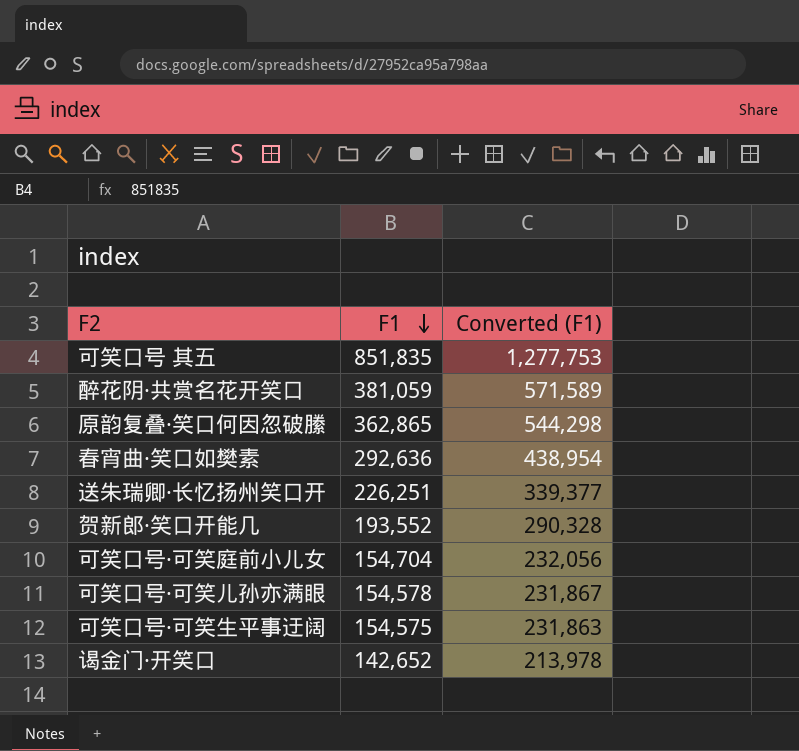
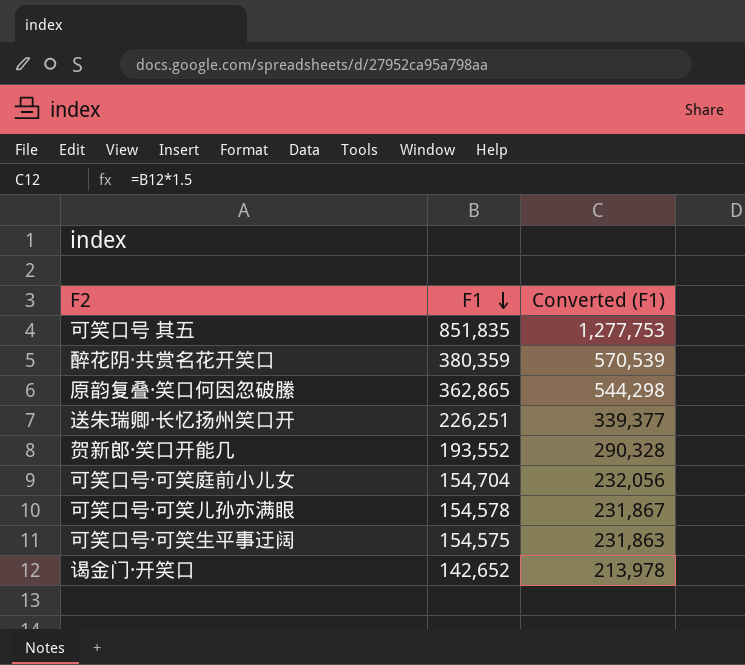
row 春宵曲·笑口如樊素: 292,636 | 438,954 -> none
醉花阴·共赏名花开笑口 | F1: 381,059 -> 380,359
醉花阴·共赏名花开笑口 | Converted (F1): 571,589 -> 570,539

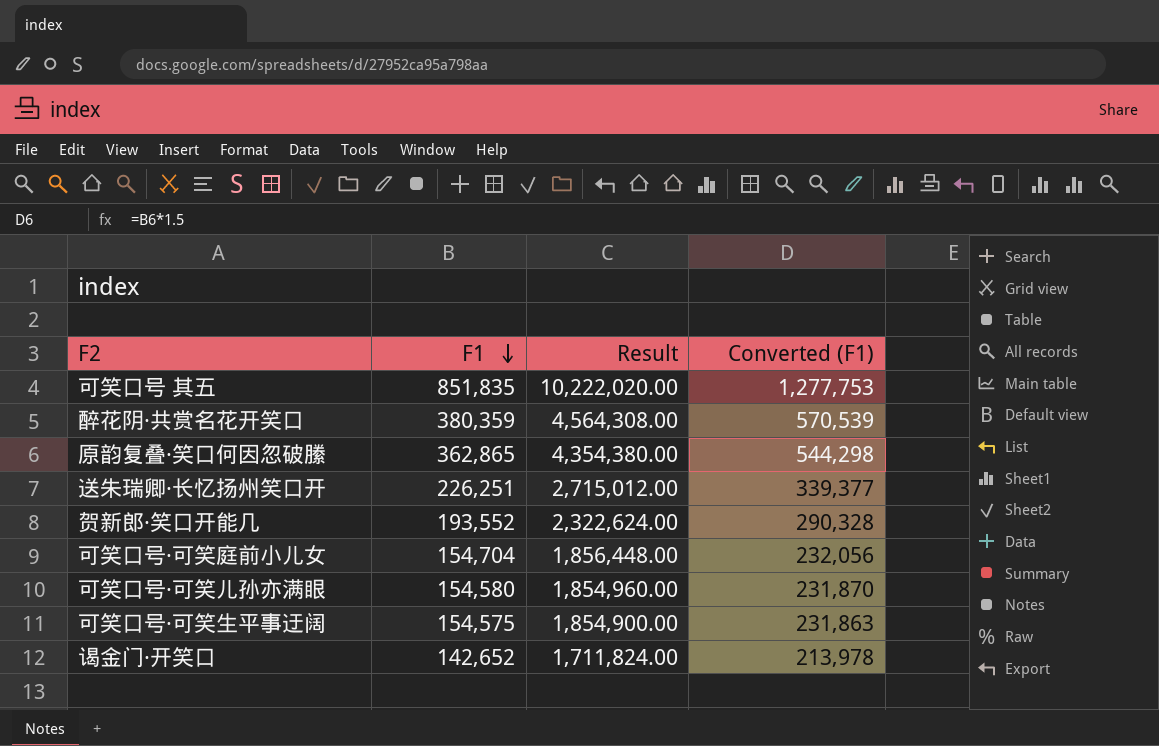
column Result | formula: none -> [F1] * 12
可笑口号·可笑儿孙亦满眼 | F1: 154,578 -> 154,580
可笑口号·可笑儿孙亦满眼 | Converted (F1): 231,867 -> 231,870

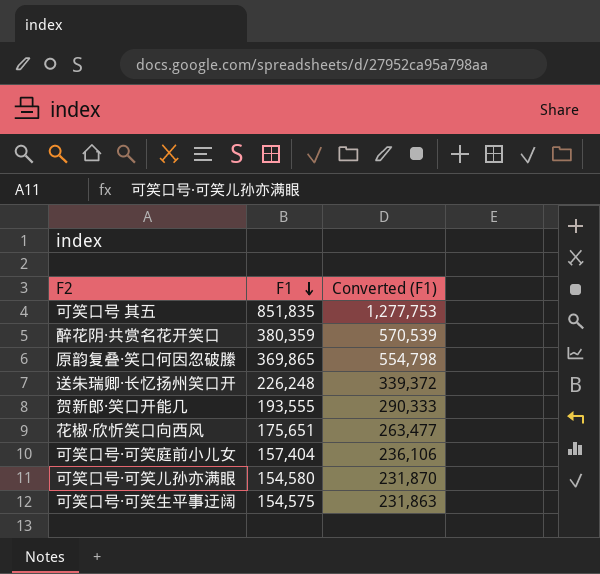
column Result | formula: [F1] * 12 -> none
row 谒金门·开笑口: 142,652 | 1,711,824.00 | 213,978 -> none
原韵复叠·笑口何因忽破縢 | F1: 362,865 -> 369,865
原韵复叠·笑口何因忽破縢 | Converted (F1): 544,298 -> 554,798
送朱瑞卿·长忆扬州笑口开 | F1: 226,251 -> 226,248
送朱瑞卿·长忆扬州笑口开 | Converted (F1): 339,377 -> 339,372
贺新郎·笑口开能几 | F1: 193,552 -> 193,555
贺新郎·笑口开能几 | Converted (F1): 290,328 -> 290,333
row 花椒·欣忻笑口向西风: none -> 175,651 | 263,477
可笑口号·可笑庭前小儿女 | F1: 154,704 -> 157,404
可笑口号·可笑庭前小儿女 | Converted (F1): 232,056 -> 236,106

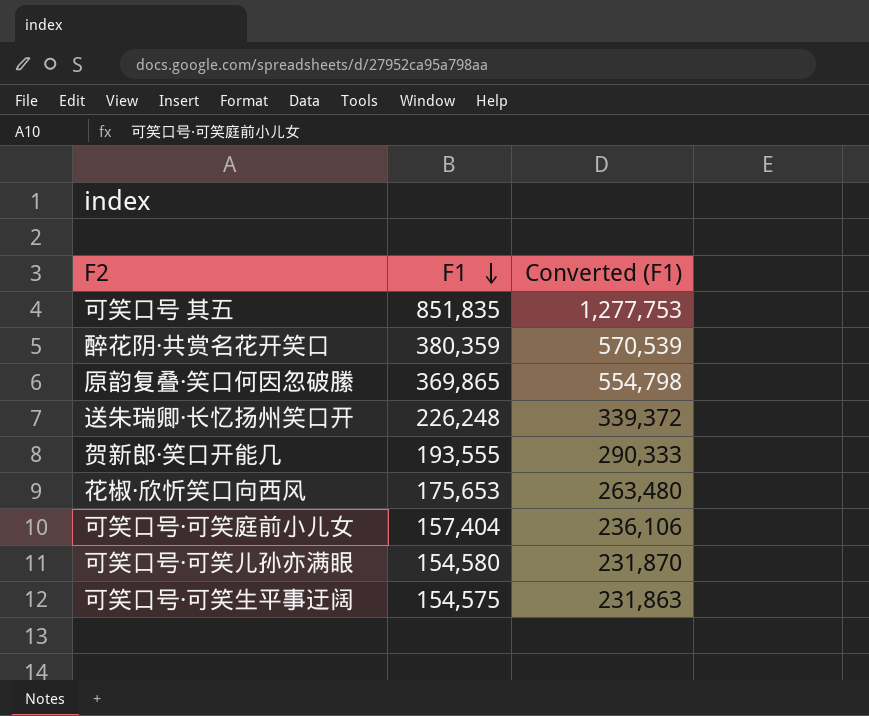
花椒·欣忻笑口向西风 | F1: 175,651 -> 175,653
花椒·欣忻笑口向西风 | Converted (F1): 263,477 -> 263,480

